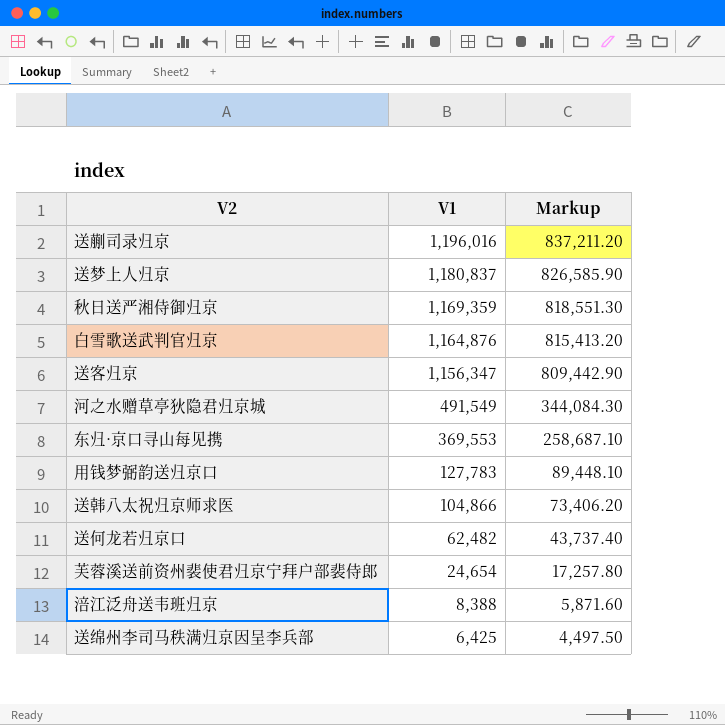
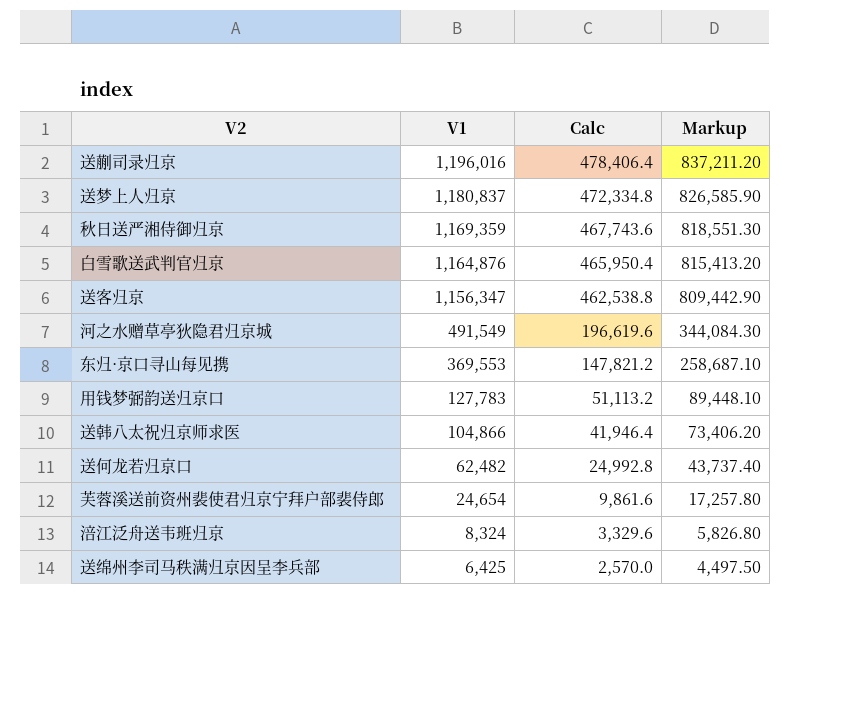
column Calc | formula: none -> [V1] * 0.4
涪江泛舟送韦班归京 | V1: 8,388 -> 8,324
涪江泛舟送韦班归京 | Markup: 5,871.60 -> 5,826.80

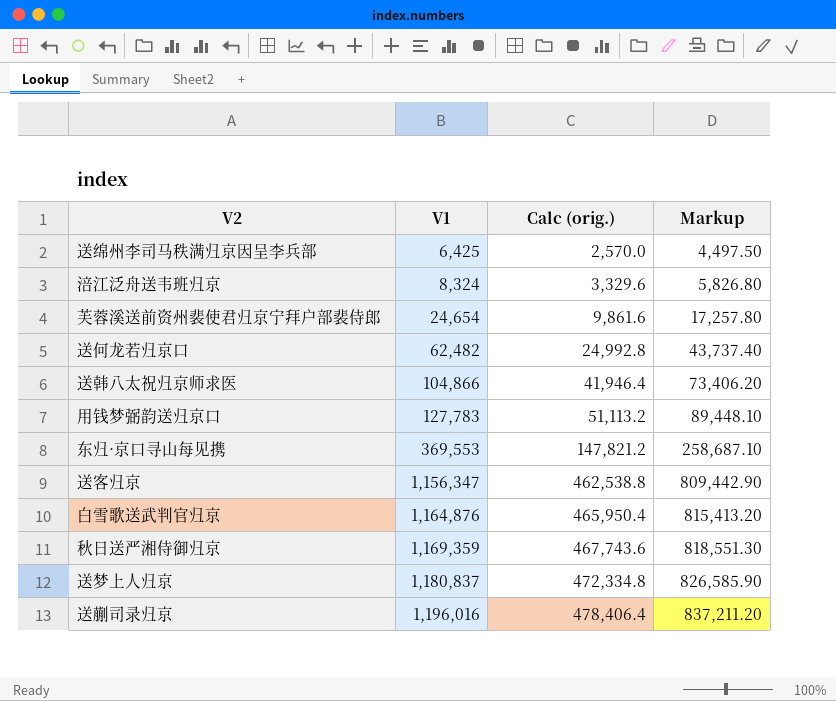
row order: V1 descending -> V1 ascending
column name: Calc -> Calc (orig.)
row 河之水赠草亭狄隐君归京城: 491,549 | 196,619.6 | 344,084.30 -> none

